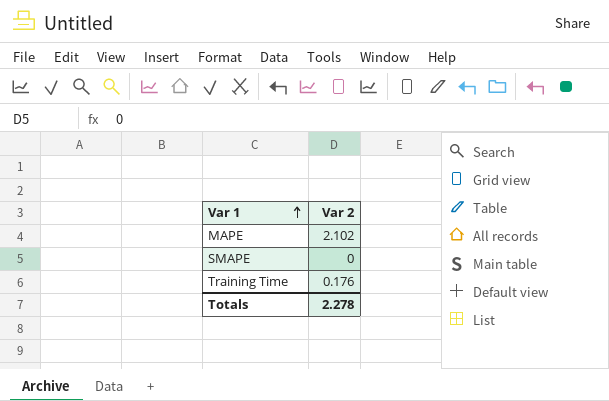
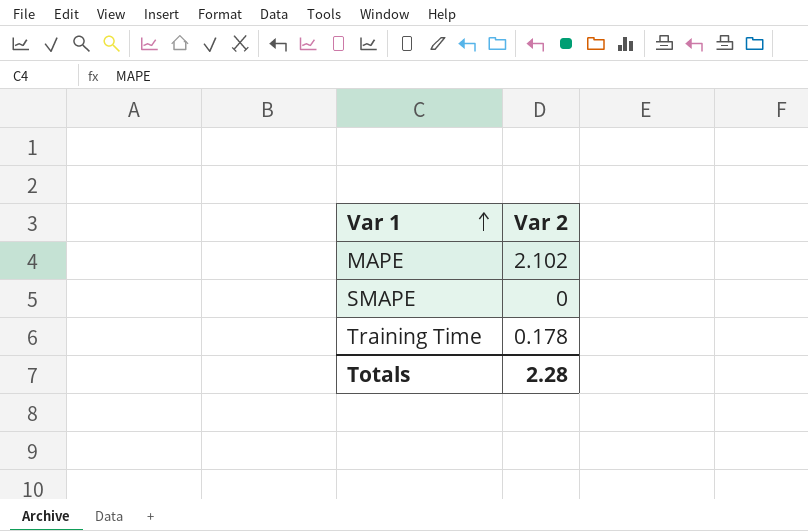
Training Time | Var 2: 0.176 -> 0.178
Totals | Var 2: 2.278 -> 2.28

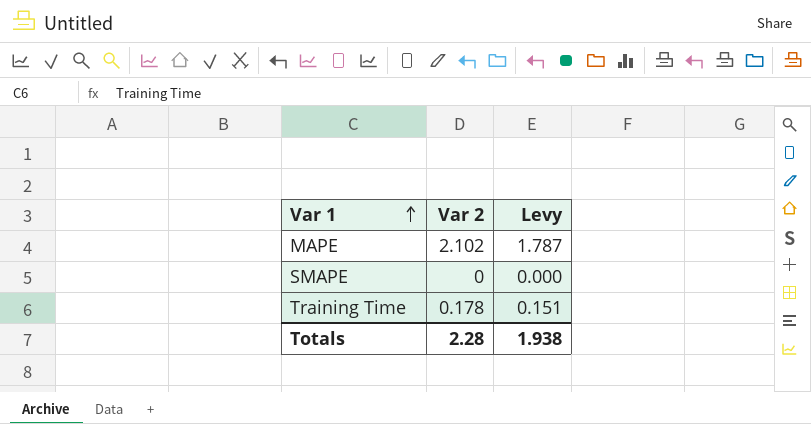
column Levy | formula: none -> [Var 2] * 0.85

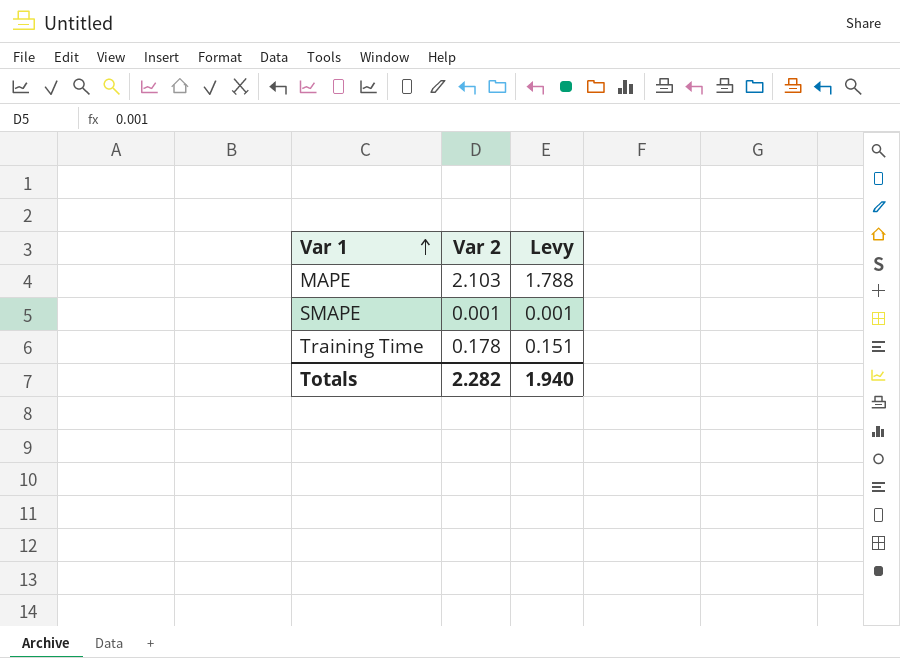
MAPE | Var 2: 2.102 -> 2.103
MAPE | Levy: 1.787 -> 1.788
SMAPE | Var 2: 0 -> 0.001
SMAPE | Levy: 0.000 -> 0.001
Totals | Var 2: 2.28 -> 2.282
Totals | Levy: 1.938 -> 1.940

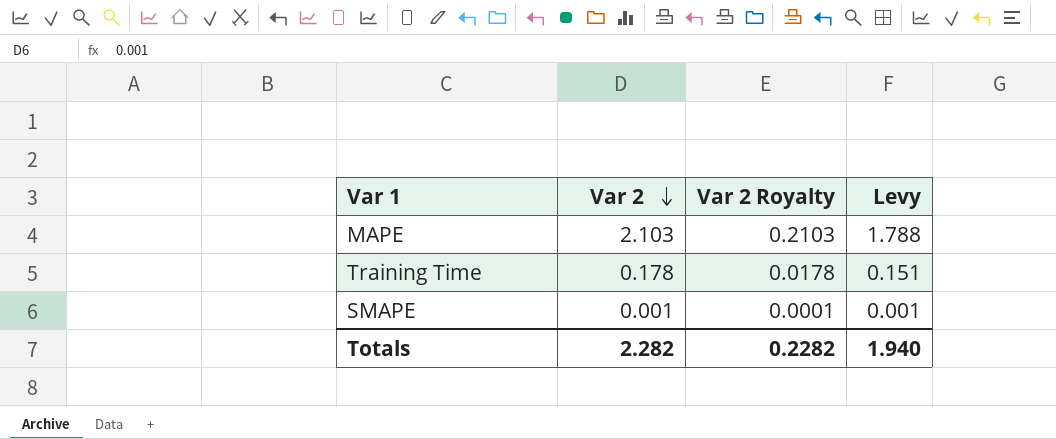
row order: Var 1 ascending -> Var 2 descending
column Var 2 Royalty | formula: none -> [Var 2] * 0.1

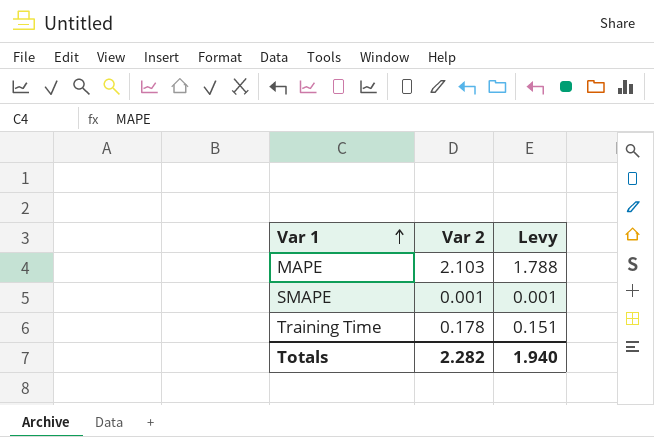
row order: Var 2 descending -> Var 1 ascending
column Var 2 Royalty | formula: [Var 2] * 0.1 -> none

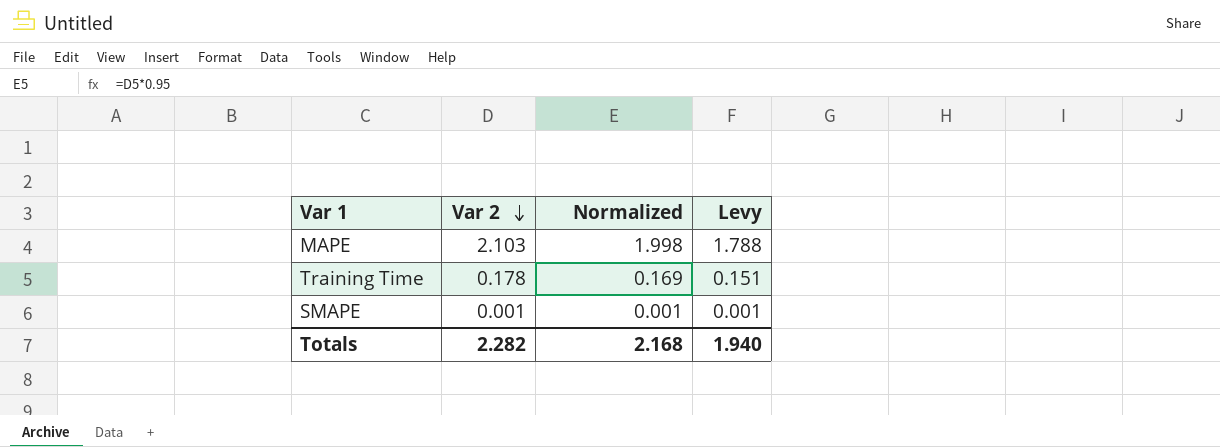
row order: Var 1 ascending -> Var 2 descending
column Normalized | formula: none -> [Var 2] * 0.95

